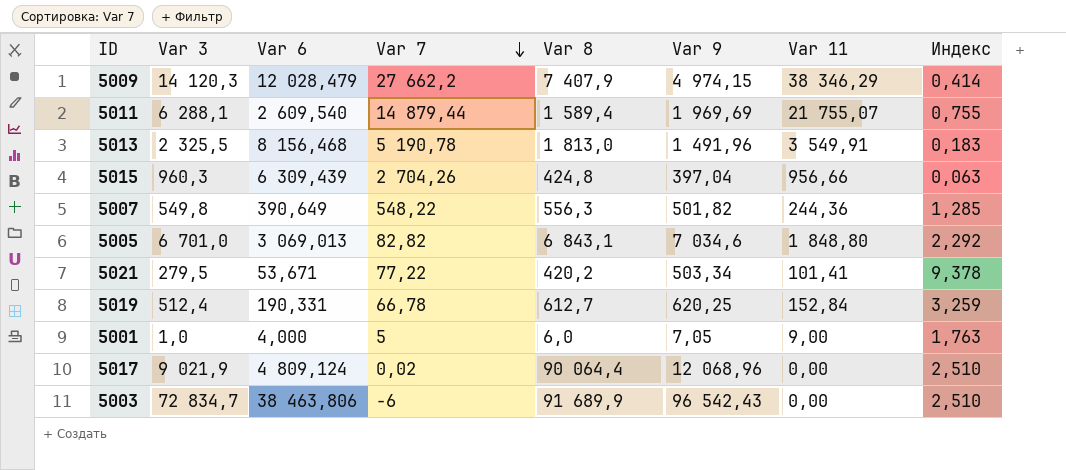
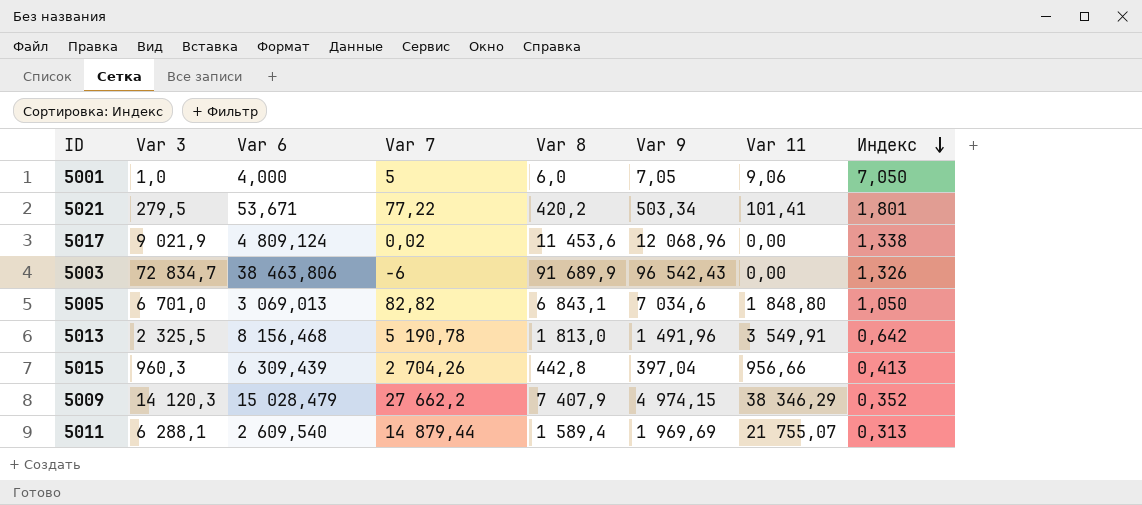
row order: Var 7 descending -> Индекс descending
column Индекс | formula: [Var 9] / [Var 6] -> [Var 9] / [Var 3]
row 5007: 549,8 | 390,649 | 548,22 | 556,3 | 501,82 | 244,36 | 1,285 -> none
row 5019: 512,4 | 190,331 | 66,78 | 612,7 | 620,25 | 152,84 | 3,259 -> none
5001 | Var 11: 9,00 -> 9,06
5017 | Var 8: 90 064,4 -> 11 453,6
5015 | Var 8: 424,8 -> 442,8
5009 | Var 6: 12 028,479 -> 15 028,479

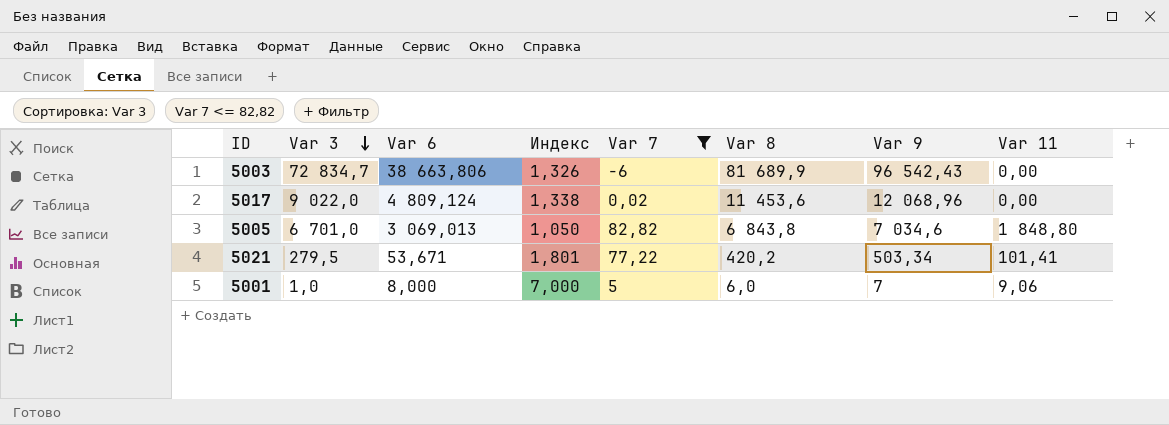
filter: none -> Var 7 <= 82,82
row order: Индекс descending -> Var 3 descending
column Индекс | position: 8 -> 4
5003 | Var 6: 38 463,806 -> 38 663,806
5003 | Var 8: 91 689,9 -> 81 689,9
5017 | Var 3: 9 021,9 -> 9 022,0
5005 | Var 8: 6 843,1 -> 6 843,8
5001 | Var 6: 4,000 -> 8,000
5001 | Индекс: 7,050 -> 7,000
5001 | Var 9: 7,05 -> 7

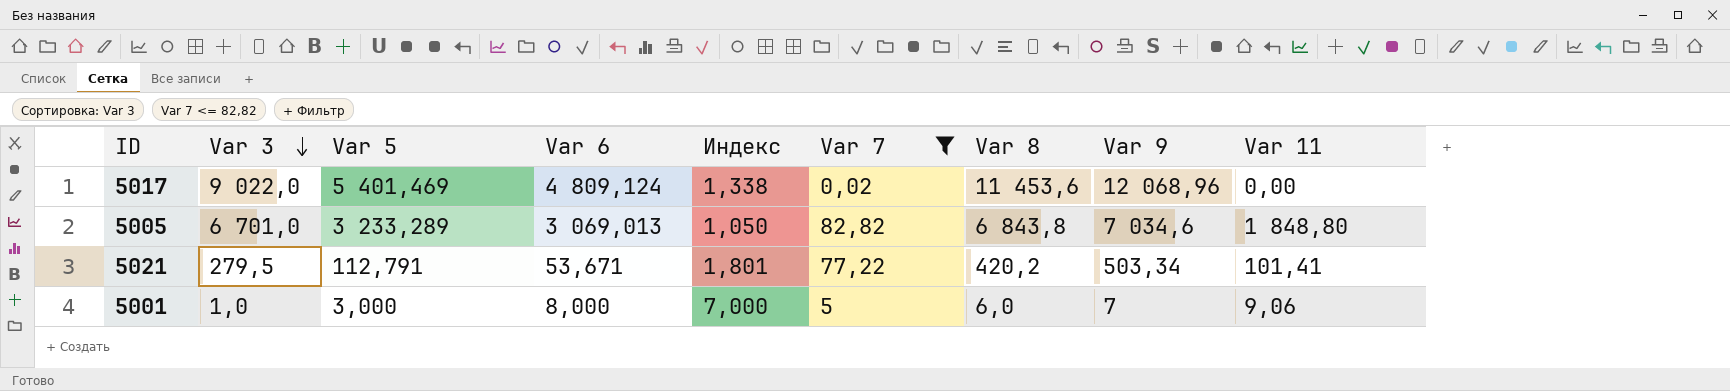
column Var 5 | position: none -> 3
row 5003: 72 834,7 | 38 663,806 | 1,326 | -6 | 81 689,9 | 96 542,43 | 0,00 -> none

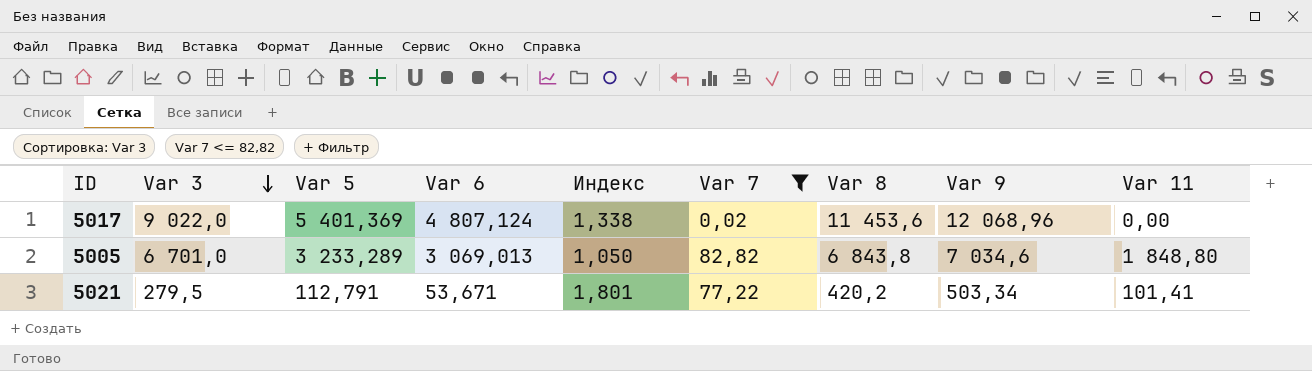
row 5001: 1,0 | 3,000 | 8,000 | 7,000 | 5 | 6,0 | 7 | 9,06 -> none
5017 | Var 5: 5 401,469 -> 5 401,369
5017 | Var 6: 4 809,124 -> 4 807,124

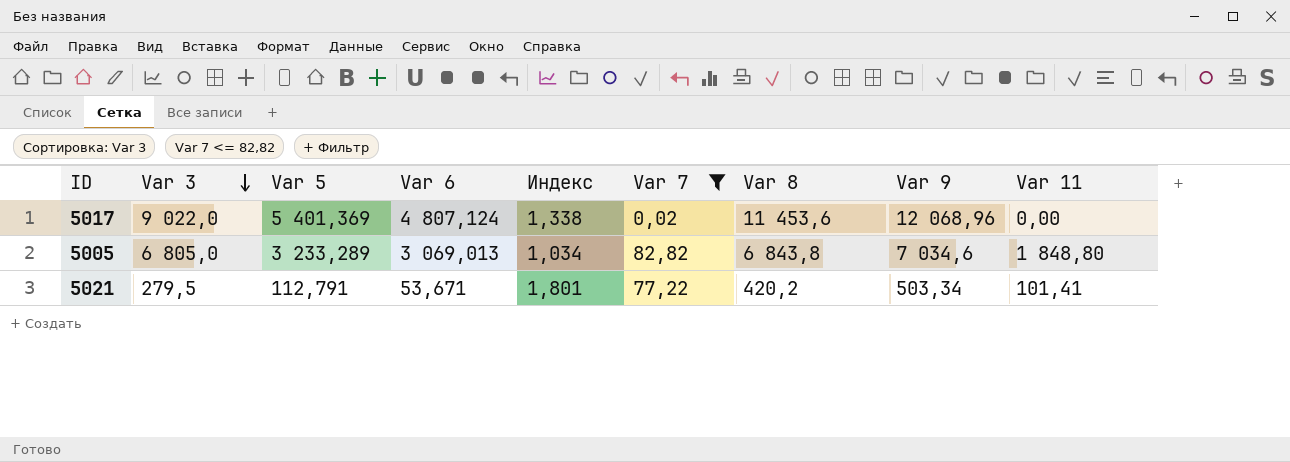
5005 | Var 3: 6 701,0 -> 6 805,0
5005 | Индекс: 1,050 -> 1,034

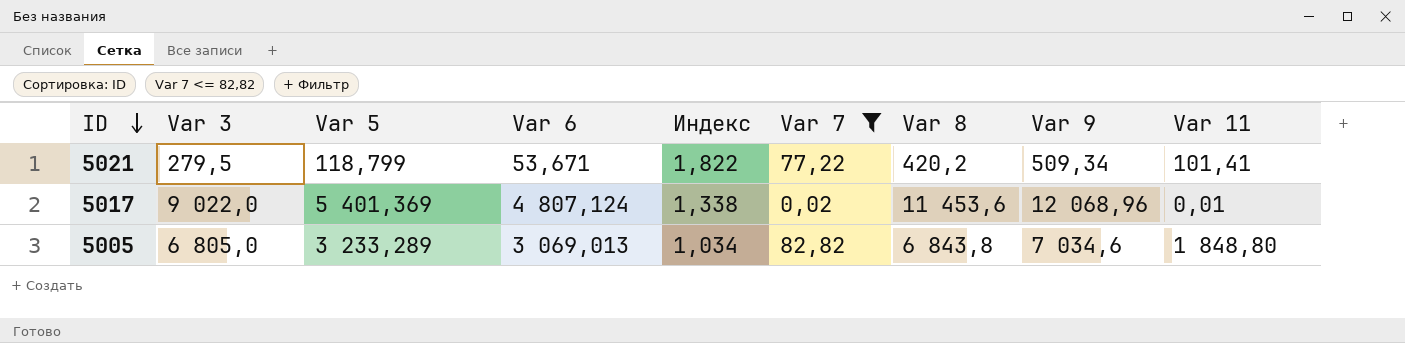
row order: Var 3 descending -> ID descending
5021 | Var 5: 112,791 -> 118,799
5021 | Индекс: 1,801 -> 1,822
5021 | Var 9: 503,34 -> 509,34
5017 | Var 11: 0,00 -> 0,01

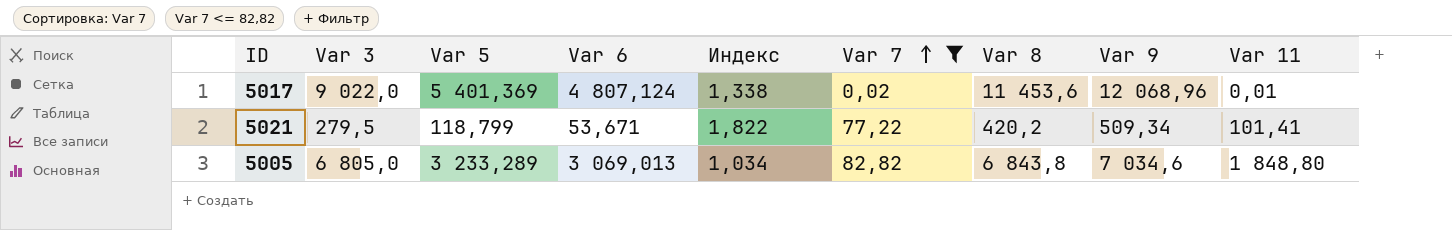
row order: ID descending -> Var 7 ascending

